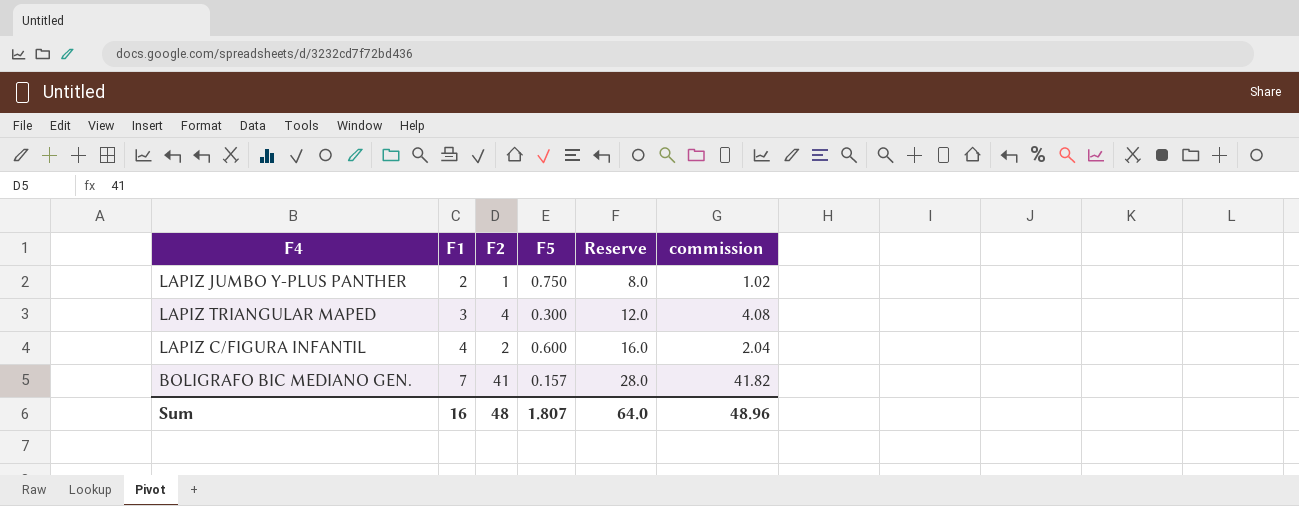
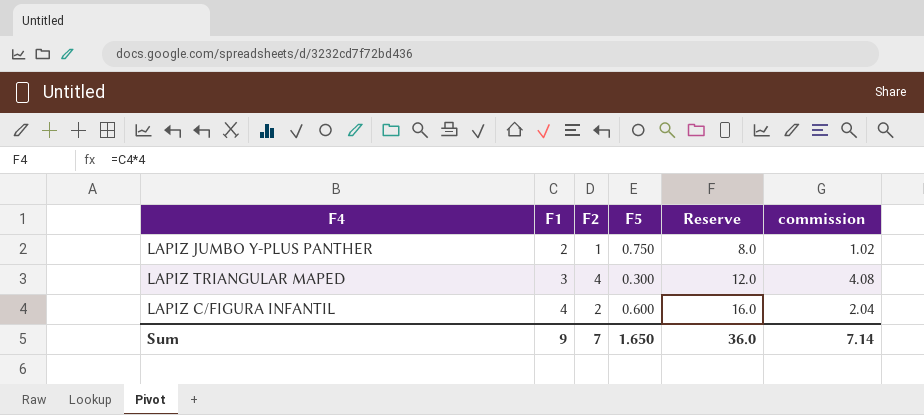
row BOLIGRAFO BIC MEDIANO GEN.: 7 | 41 | 0.157 | 28.0 | 41.82 -> none
Sum | F1: 16 -> 9
Sum | F2: 48 -> 7
Sum | F5: 1.807 -> 1.650
Sum | Reserve: 64.0 -> 36.0
Sum | commission: 48.96 -> 7.14

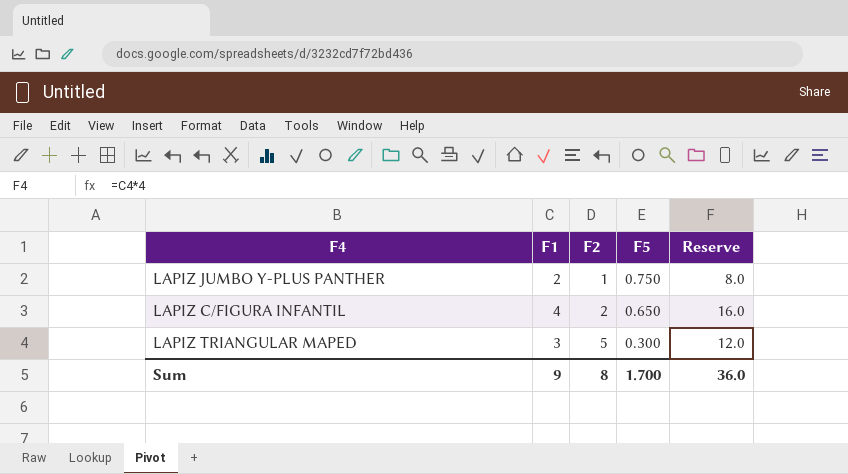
row order: F1 ascending -> F2 ascending
column commission | formula: [F2] * 1.02 -> none
LAPIZ C/FIGURA INFANTIL | F5: 0.600 -> 0.650
LAPIZ TRIANGULAR MAPED | F2: 4 -> 5
Sum | F2: 7 -> 8
Sum | F5: 1.650 -> 1.700

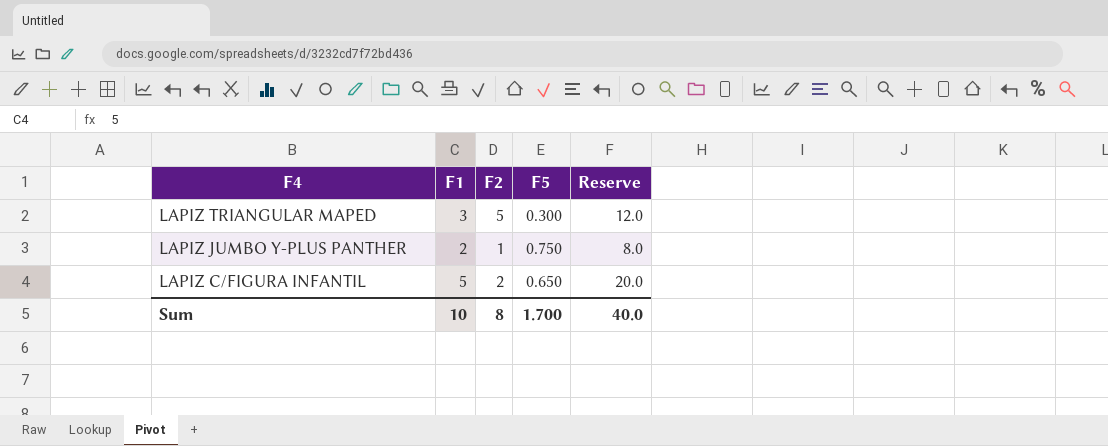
row order: F2 ascending -> F4 descending
LAPIZ C/FIGURA INFANTIL | F1: 4 -> 5
LAPIZ C/FIGURA INFANTIL | Reserve: 16.0 -> 20.0
Sum | F1: 9 -> 10
Sum | Reserve: 36.0 -> 40.0

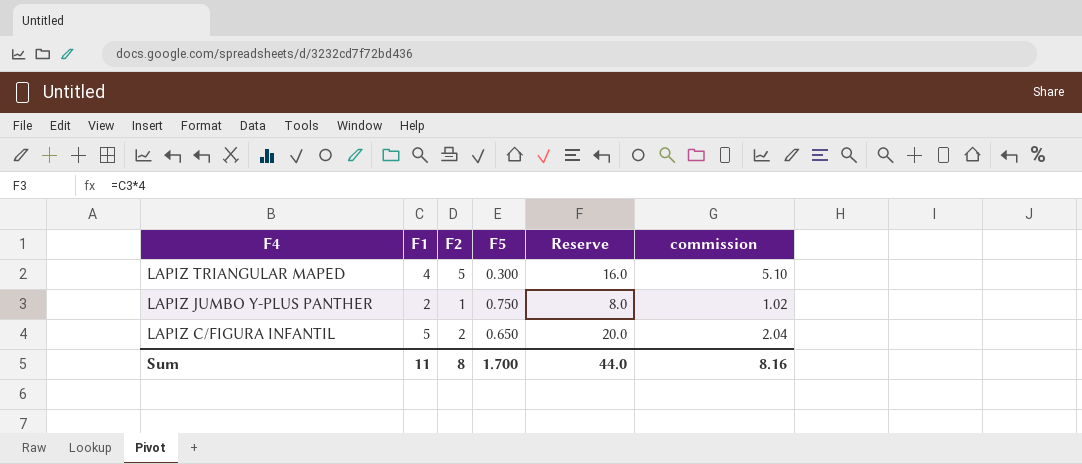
column commission | formula: none -> [F2] * 1.02
LAPIZ TRIANGULAR MAPED | F1: 3 -> 4
LAPIZ TRIANGULAR MAPED | Reserve: 12.0 -> 16.0
Sum | F1: 10 -> 11
Sum | Reserve: 40.0 -> 44.0

